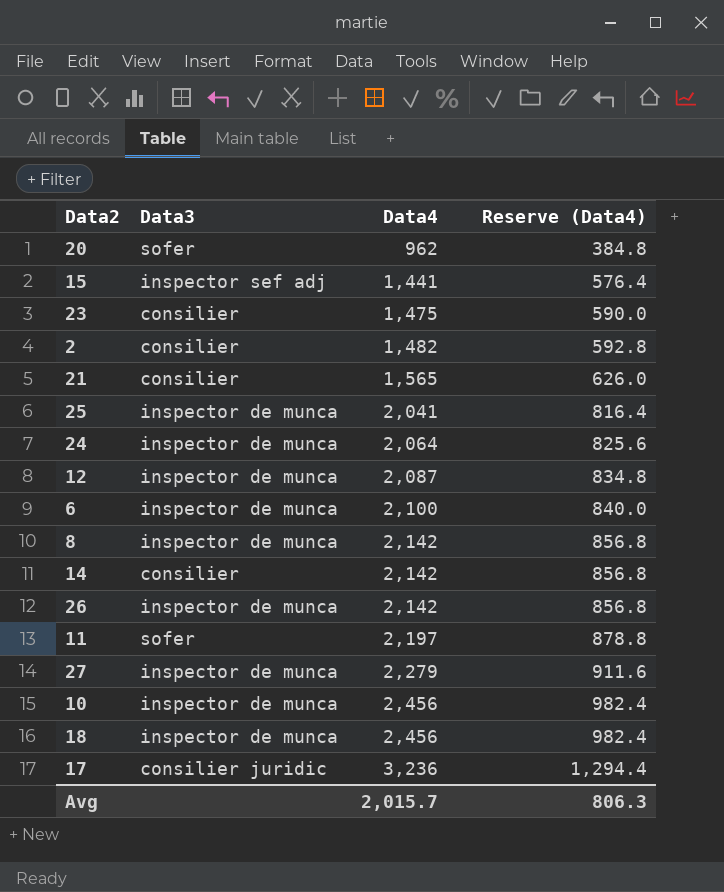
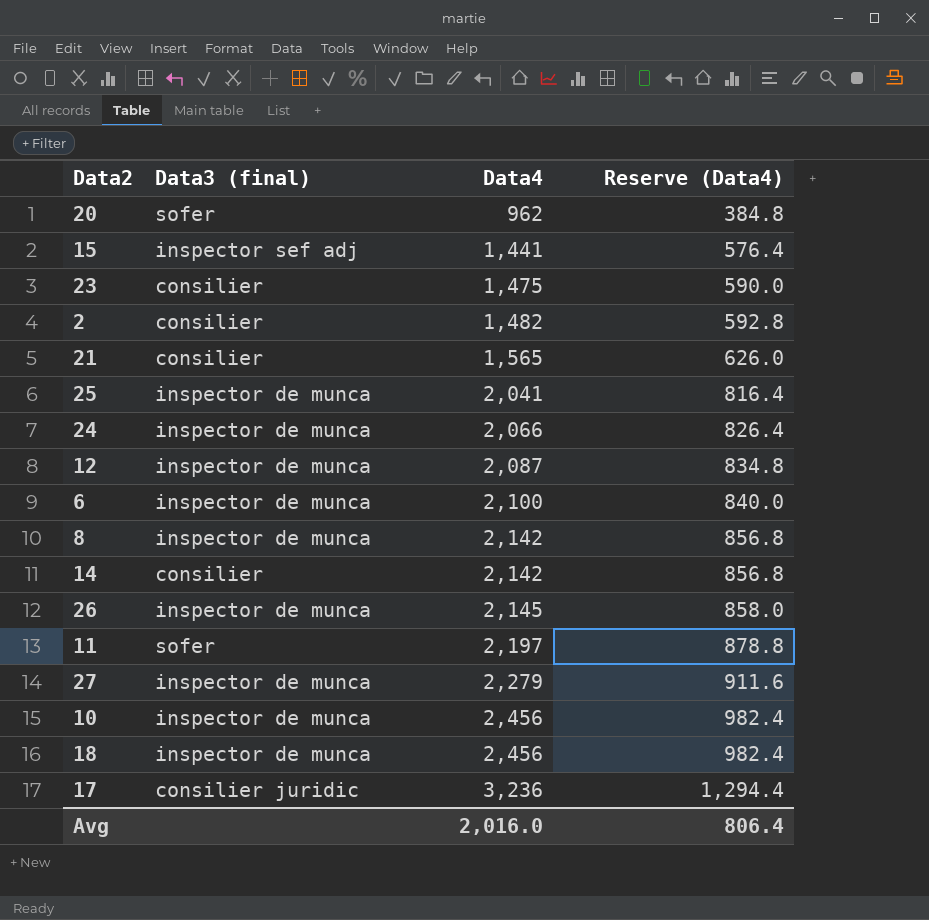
column name: Data3 -> Data3 (final)
24 | Data4: 2,064 -> 2,066
24 | Reserve (Data4): 825.6 -> 826.4
26 | Data4: 2,142 -> 2,145
26 | Reserve (Data4): 856.8 -> 858.0
Avg | Data4: 2,015.7 -> 2,016.0
Avg | Reserve (Data4): 806.3 -> 806.4

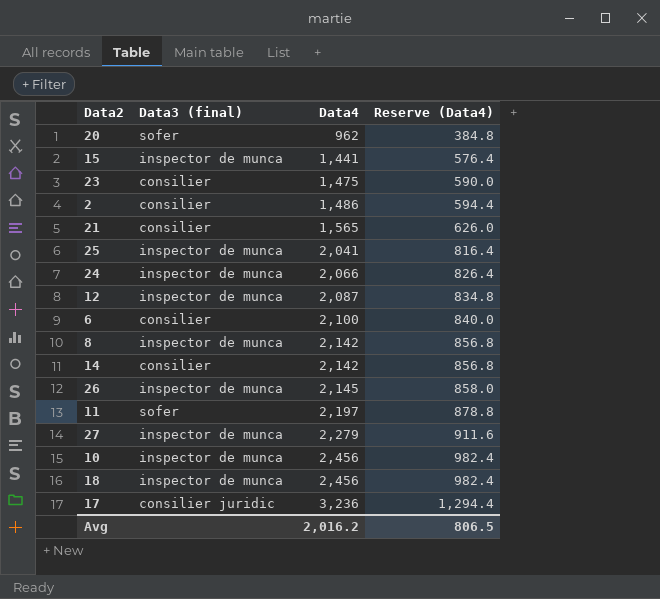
15 | Data3 (final): inspector sef adj -> inspector de munca
2 | Data4: 1,482 -> 1,486
2 | Reserve (Data4): 592.8 -> 594.4
6 | Data3 (final): inspector de munca -> consilier
Avg | Data4: 2,016.0 -> 2,016.2
Avg | Reserve (Data4): 806.4 -> 806.5

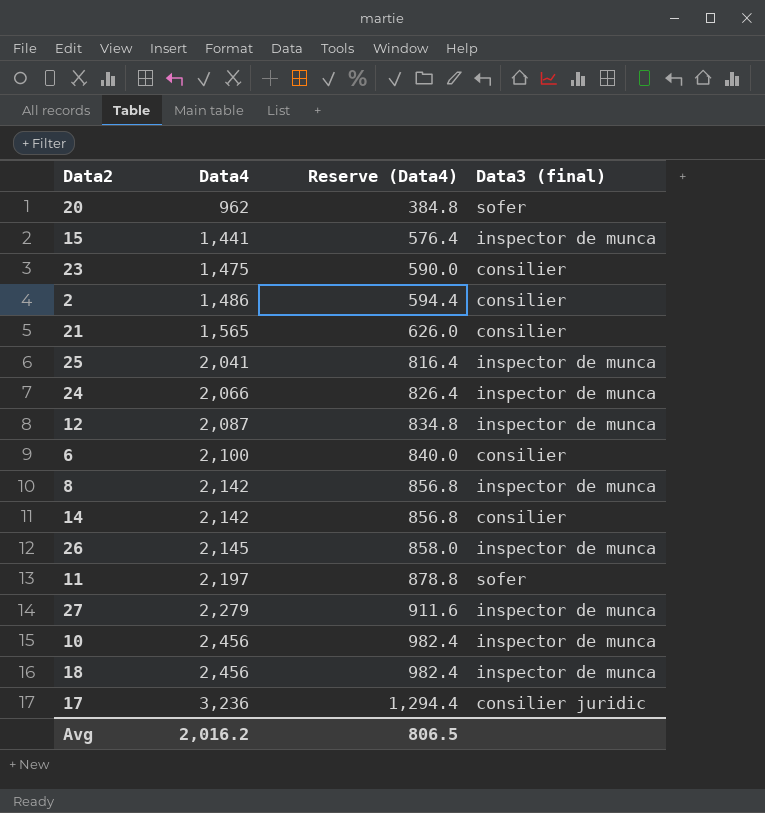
column Data3 (final) | position: 2 -> 4

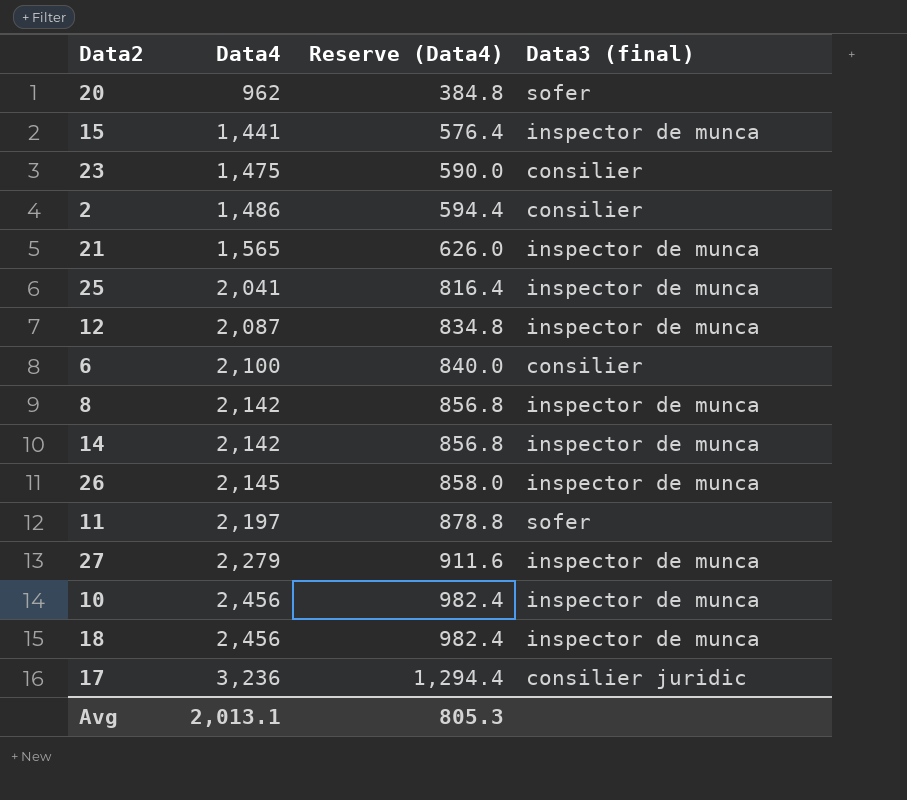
row 24: 2,066 | 826.4 | inspector de munca -> none
21 | Data3 (final): consilier -> inspector de munca
14 | Data3 (final): consilier -> inspector de munca
Avg | Data4: 2,016.2 -> 2,013.1
Avg | Reserve (Data4): 806.5 -> 805.3

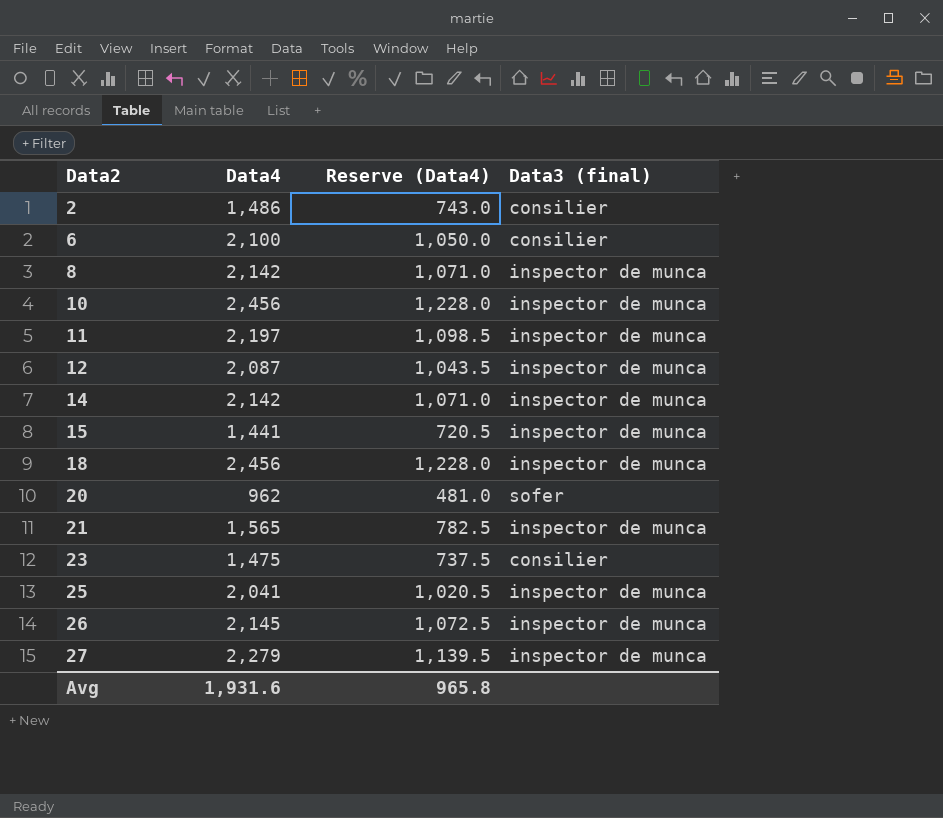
row order: Data4 ascending -> Data2 ascending
column Reserve (Data4) | formula: [Data4] * 0.4 -> [Data4] * 0.5
row 17: 3,236 | 1,294.4 | consilier juridic -> none
11 | Data3 (final): sofer -> inspector de munca
Avg | Data4: 2,013.1 -> 1,931.6
Avg | Reserve (Data4): 805.3 -> 965.8

